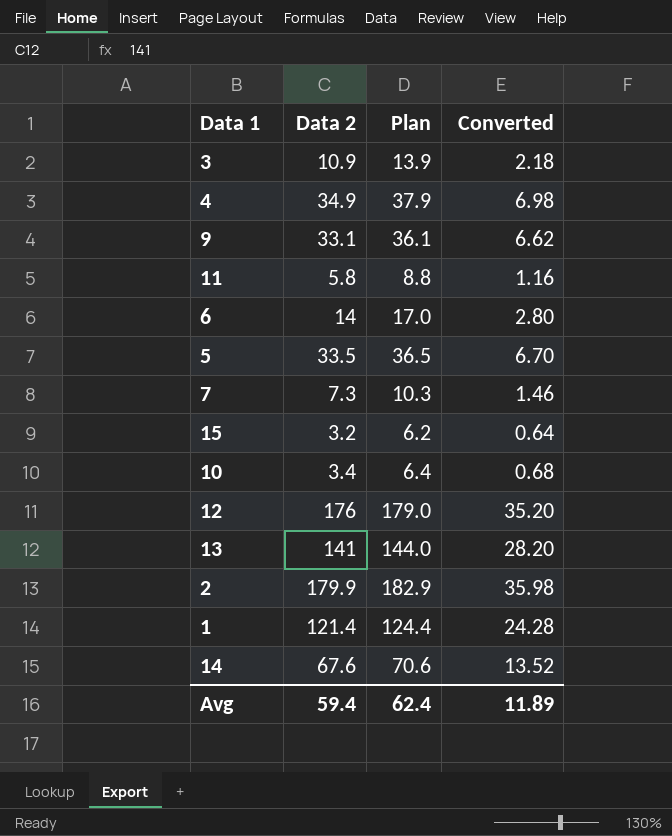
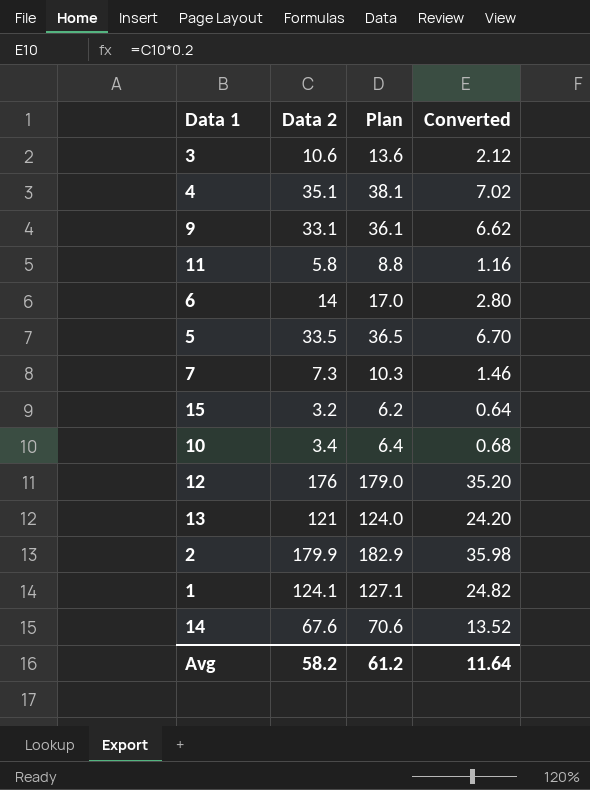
3 | Data 2: 10.9 -> 10.6
3 | Plan: 13.9 -> 13.6
3 | Converted: 2.18 -> 2.12
4 | Data 2: 34.9 -> 35.1
4 | Plan: 37.9 -> 38.1
4 | Converted: 6.98 -> 7.02
13 | Data 2: 141 -> 121
13 | Plan: 144.0 -> 124.0
13 | Converted: 28.20 -> 24.20
1 | Data 2: 121.4 -> 124.1
1 | Plan: 124.4 -> 127.1
1 | Converted: 24.28 -> 24.82
Avg | Data 2: 59.4 -> 58.2
Avg | Plan: 62.4 -> 61.2
Avg | Converted: 11.89 -> 11.64

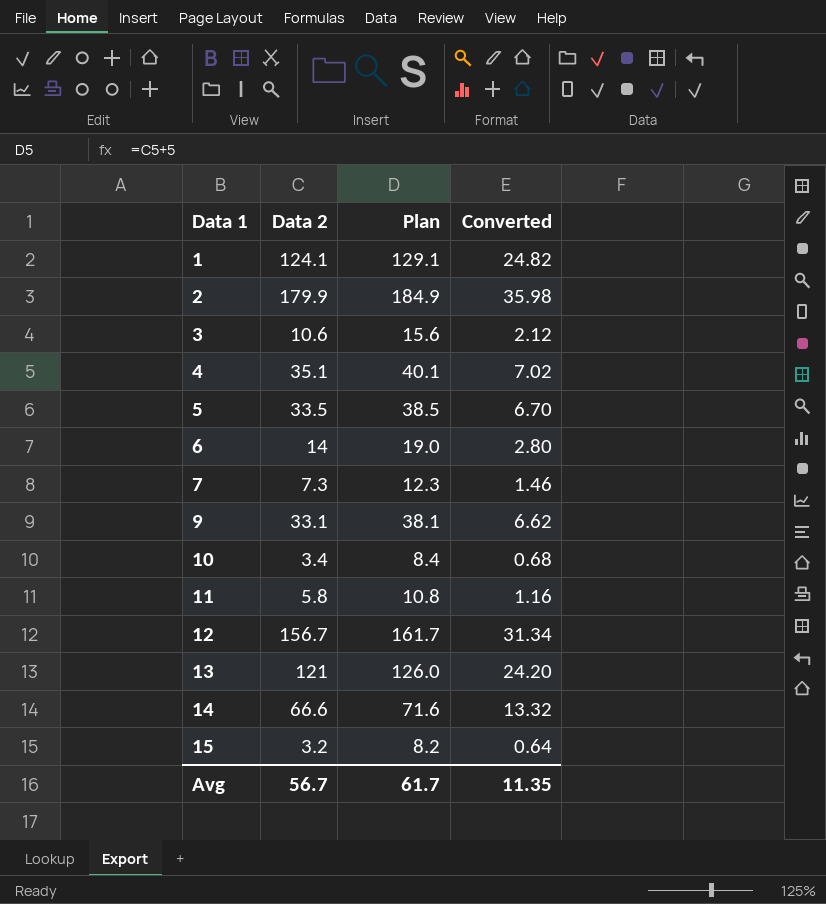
row order: none -> Data 1 ascending
column Plan | formula: [Data 2] + 3 -> [Data 2] + 5
12 | Data 2: 176 -> 156.7
12 | Converted: 35.20 -> 31.34
14 | Data 2: 67.6 -> 66.6
14 | Converted: 13.52 -> 13.32
Avg | Data 2: 58.2 -> 56.7
Avg | Plan: 61.2 -> 61.7
Avg | Converted: 11.64 -> 11.35

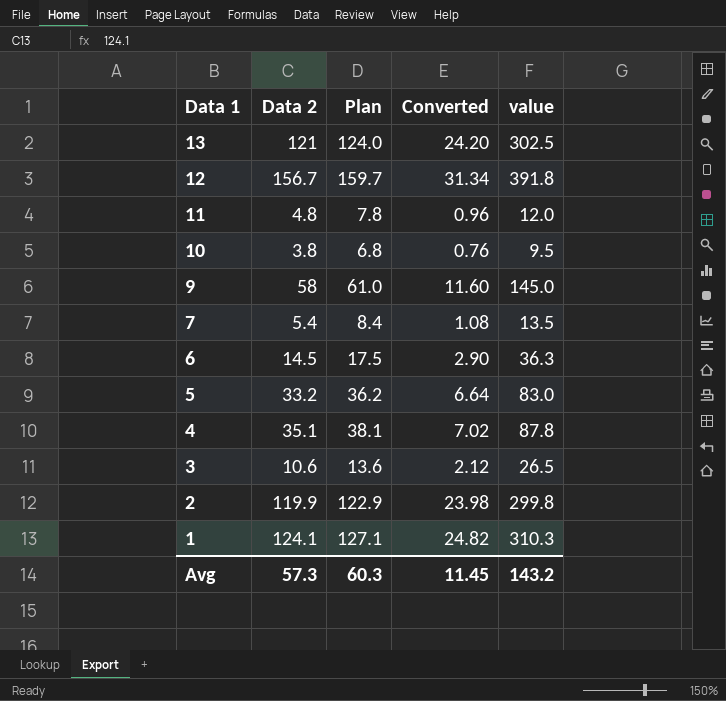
row order: Data 1 ascending -> Data 1 descending
column Plan | formula: [Data 2] + 5 -> [Data 2] + 3
column value | formula: none -> [Data 2] * 2.5
row 14: 66.6 | 71.6 | 13.32 -> none
row 15: 3.2 | 8.2 | 0.64 -> none
11 | Data 2: 5.8 -> 4.8
11 | Converted: 1.16 -> 0.96
10 | Data 2: 3.4 -> 3.8
10 | Converted: 0.68 -> 0.76
9 | Data 2: 33.1 -> 58
9 | Converted: 6.62 -> 11.60
7 | Data 2: 7.3 -> 5.4
7 | Converted: 1.46 -> 1.08
6 | Data 2: 14 -> 14.5
6 | Converted: 2.80 -> 2.90
5 | Data 2: 33.5 -> 33.2
5 | Converted: 6.70 -> 6.64
2 | Data 2: 179.9 -> 119.9
2 | Converted: 35.98 -> 23.98
Avg | Data 2: 56.7 -> 57.3
Avg | Plan: 61.7 -> 60.3
Avg | Converted: 11.35 -> 11.45

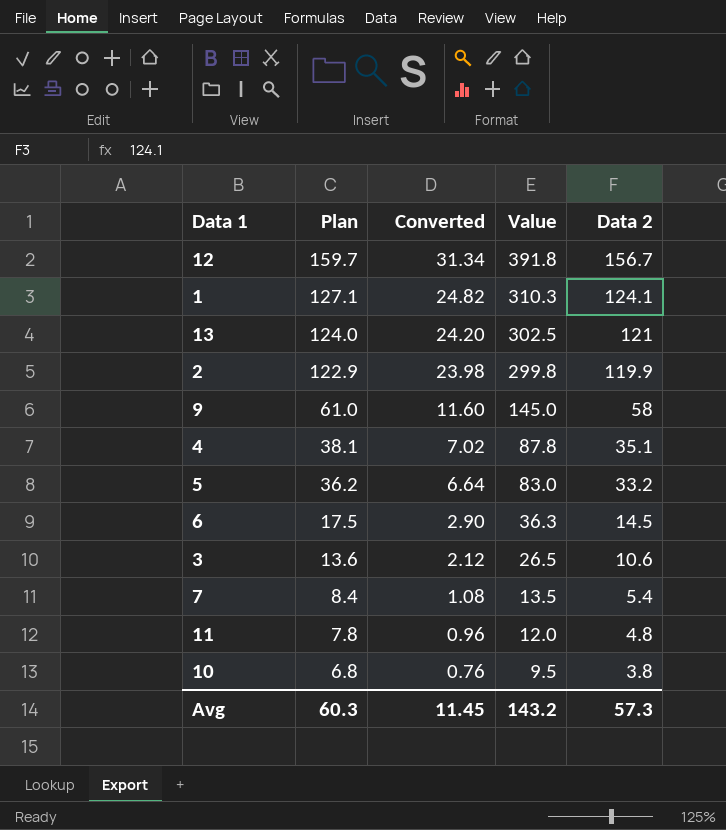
row order: Data 1 descending -> Plan descending
column name: value -> Value
column Data 2 | position: 2 -> 5

